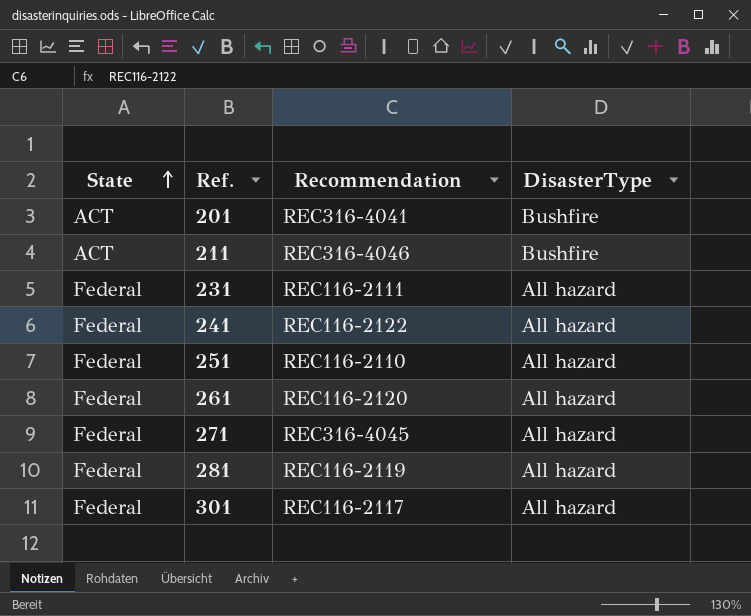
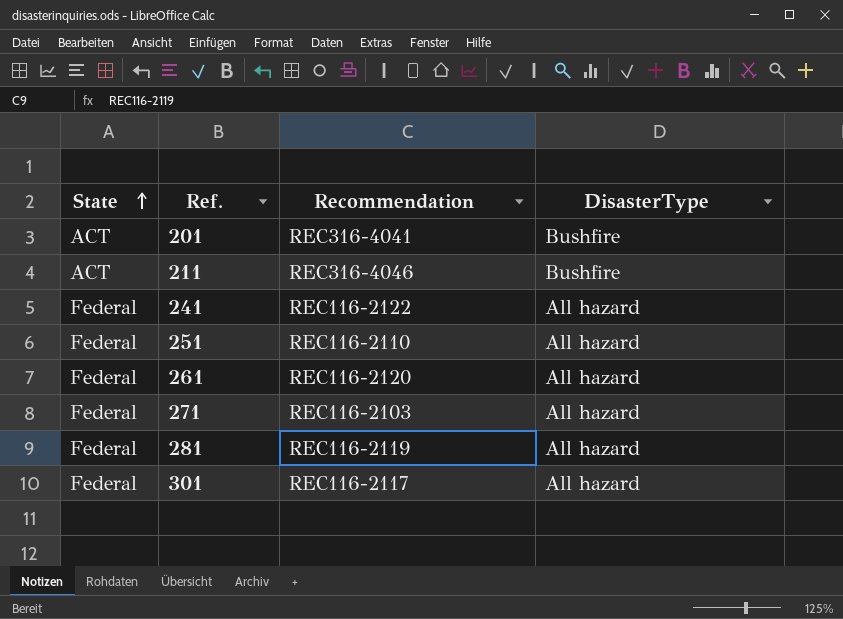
row 231: Federal | REC116-2111 | All hazard -> none
271 | Recommendation: REC316-4045 -> REC116-2103

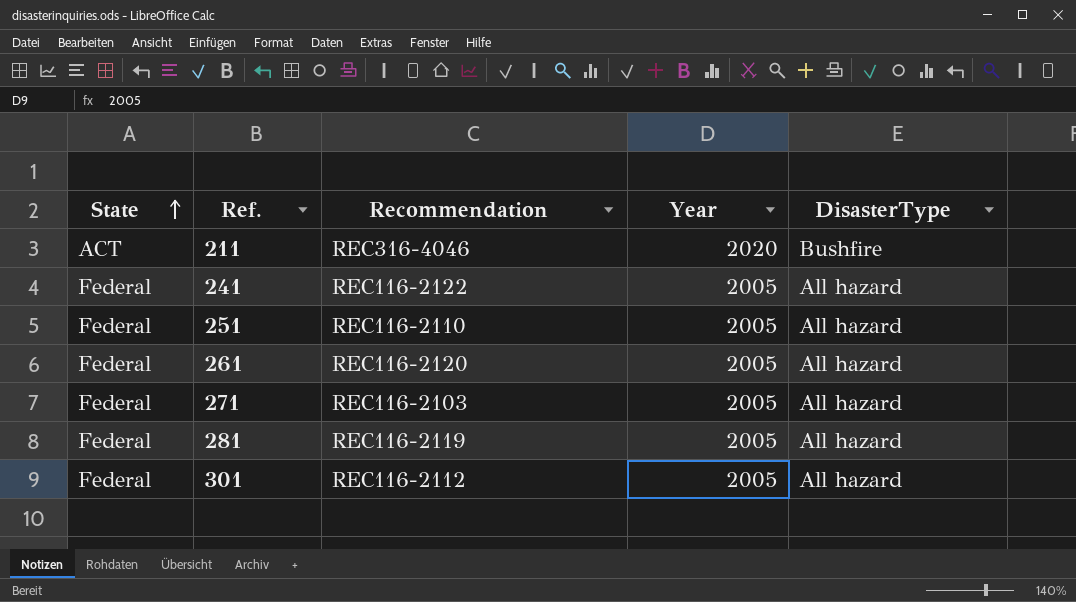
column Year | position: none -> 4
row 201: ACT | REC316-4041 | Bushfire -> none
301 | Recommendation: REC116-2117 -> REC116-2112

